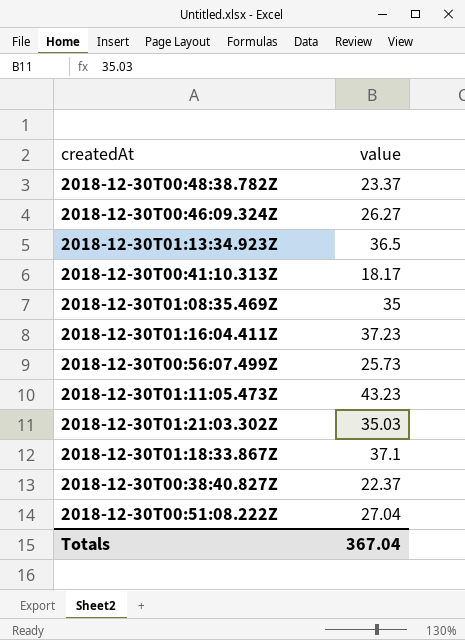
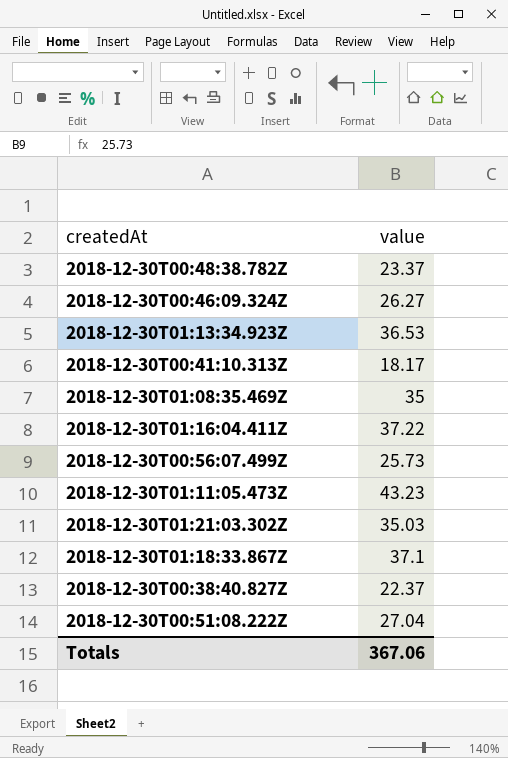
2018-12-30T01:13:34.923Z | value: 36.5 -> 36.53
2018-12-30T01:16:04.411Z | value: 37.23 -> 37.22
Totals | value: 367.04 -> 367.06

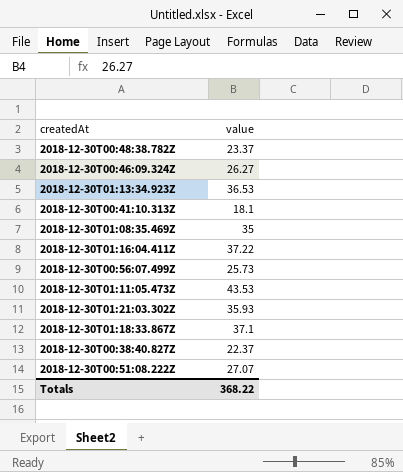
2018-12-30T00:41:10.313Z | value: 18.17 -> 18.1
2018-12-30T01:11:05.473Z | value: 43.23 -> 43.53
2018-12-30T01:21:03.302Z | value: 35.03 -> 35.93
2018-12-30T00:51:08.222Z | value: 27.04 -> 27.07
Totals | value: 367.06 -> 368.22

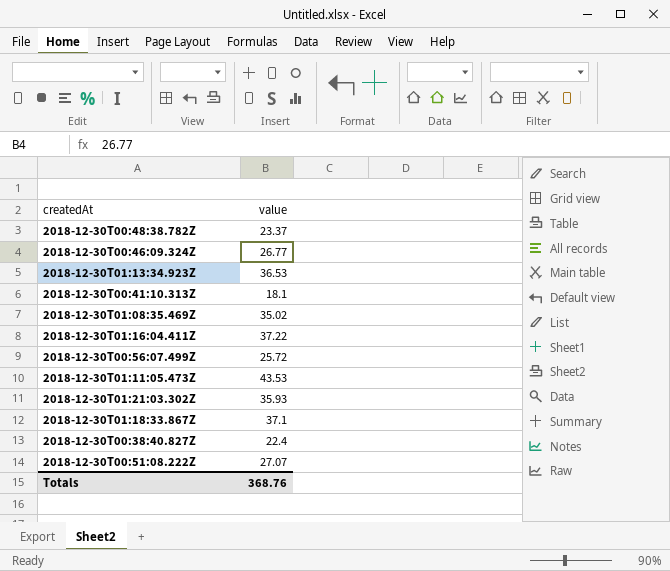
2018-12-30T00:46:09.324Z | value: 26.27 -> 26.77
2018-12-30T01:08:35.469Z | value: 35 -> 35.02
2018-12-30T00:56:07.499Z | value: 25.73 -> 25.72
2018-12-30T00:38:40.827Z | value: 22.37 -> 22.4
Totals | value: 368.22 -> 368.76

